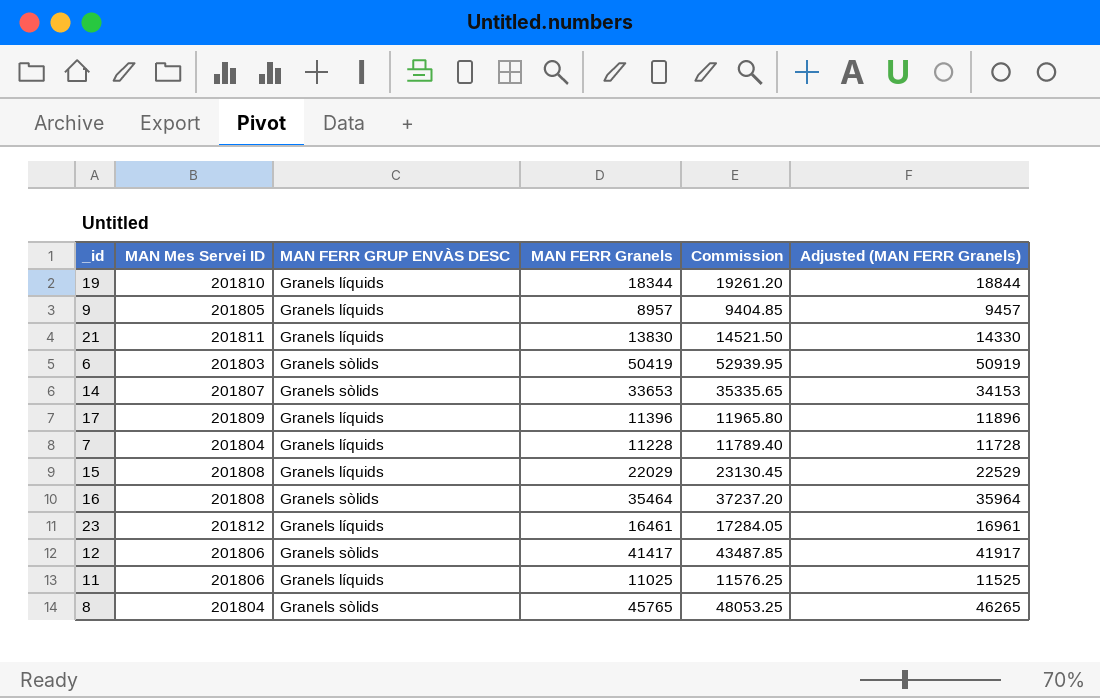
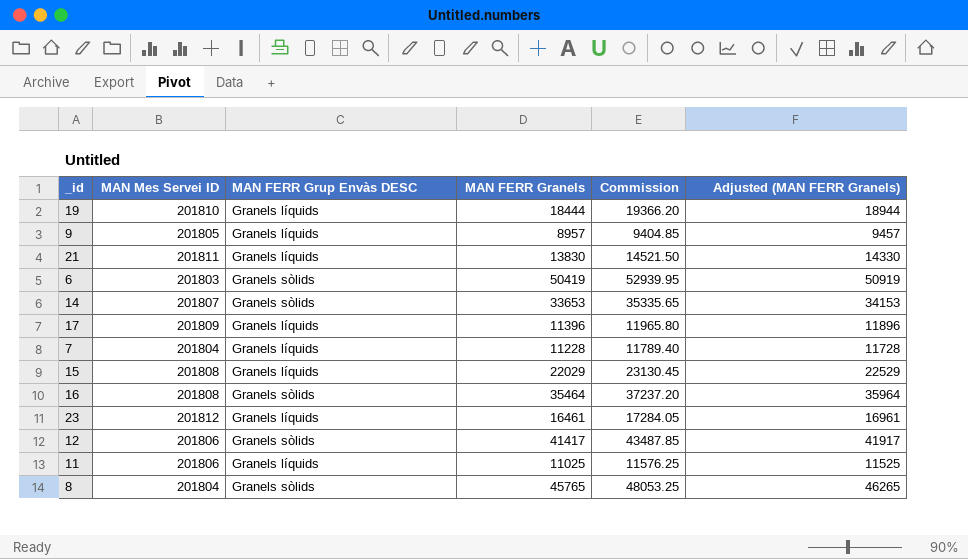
column name: MAN FERR GRUP ENVÀS DESC -> MAN FERR Grup Envàs DESC
19 | MAN FERR Granels: 18344 -> 18444
19 | Commission: 19261.20 -> 19366.20
19 | Adjusted (MAN FERR Granels): 18844 -> 18944

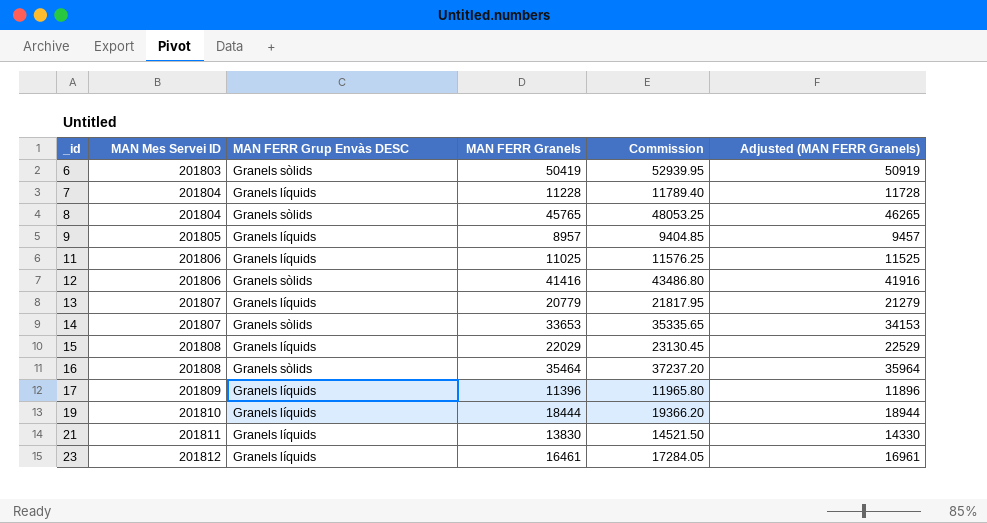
row order: none -> _id ascending
12 | MAN FERR Granels: 41417 -> 41416
12 | Commission: 43487.85 -> 43486.80
12 | Adjusted (MAN FERR Granels): 41917 -> 41916
row 13: none -> 201807 | Granels líquids | 20779 | 21817.95 | 21279

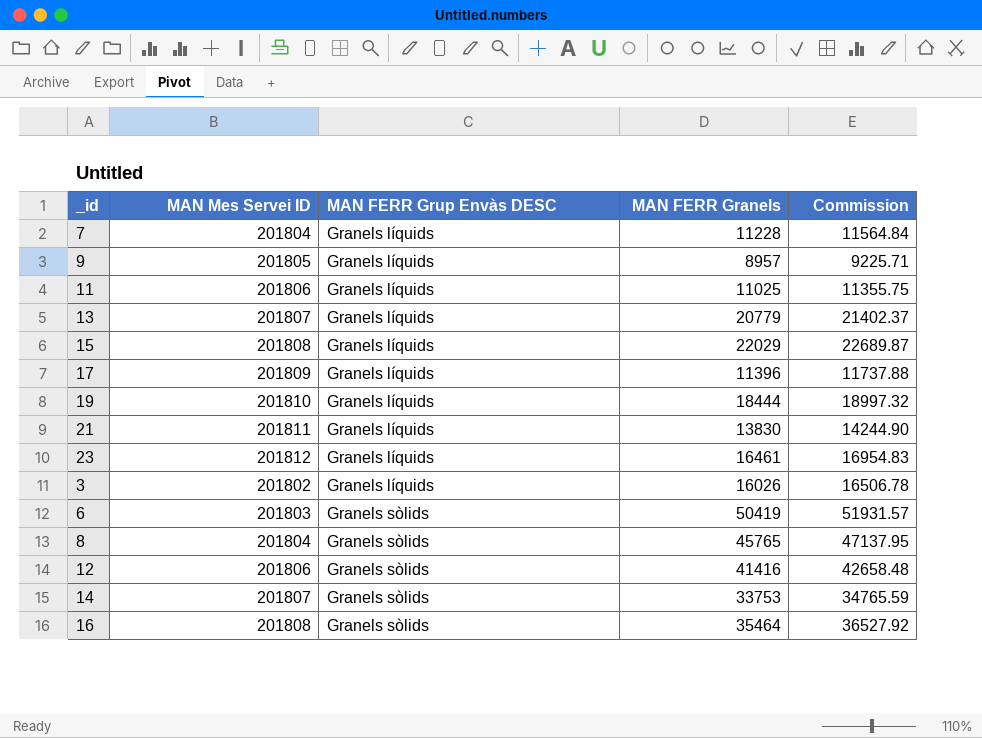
row order: _id ascending -> MAN FERR Grup Envàs DESC ascending
column Adjusted (MAN FERR Granels) | formula: [MAN FERR Granels] + 500 -> none
column Commission | formula: [MAN FERR Granels] * 1.05 -> [MAN FERR Granels] * 1.03
row 3: none -> 201802 | Granels líquids | 16026 | 16506.78
14 | MAN FERR Granels: 33653 -> 33753

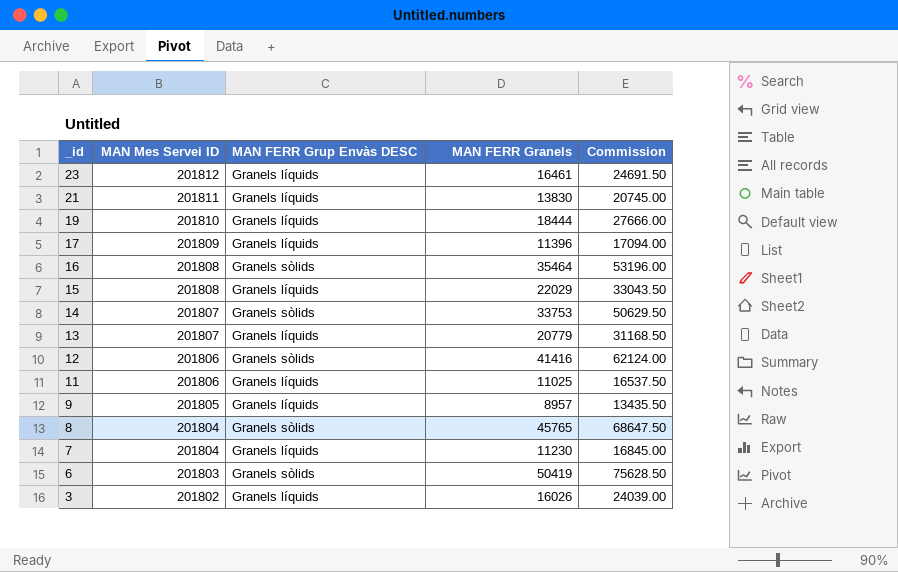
row order: MAN FERR Grup Envàs DESC ascending -> _id descending
column Commission | formula: [MAN FERR Granels] * 1.03 -> [MAN FERR Granels] * 1.5
7 | MAN FERR Granels: 11228 -> 11230

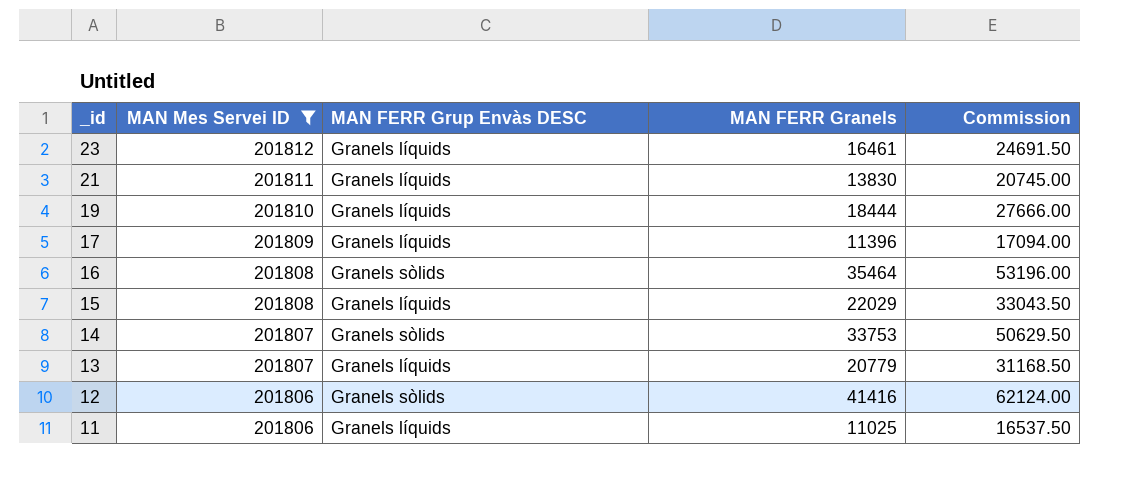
filter: none -> MAN Mes Servei ID >= 201806

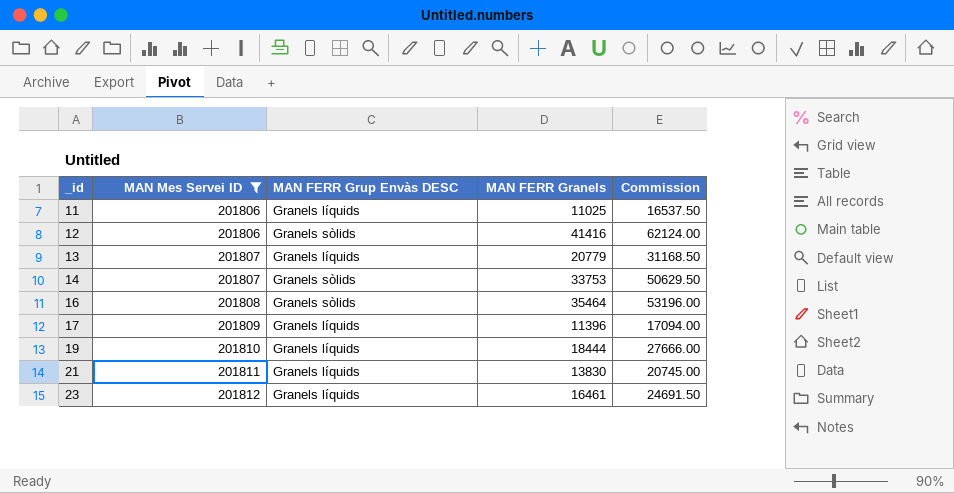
row order: _id descending -> _id ascending
row 15: 201808 | Granels líquids | 22029 | 33043.50 -> none

